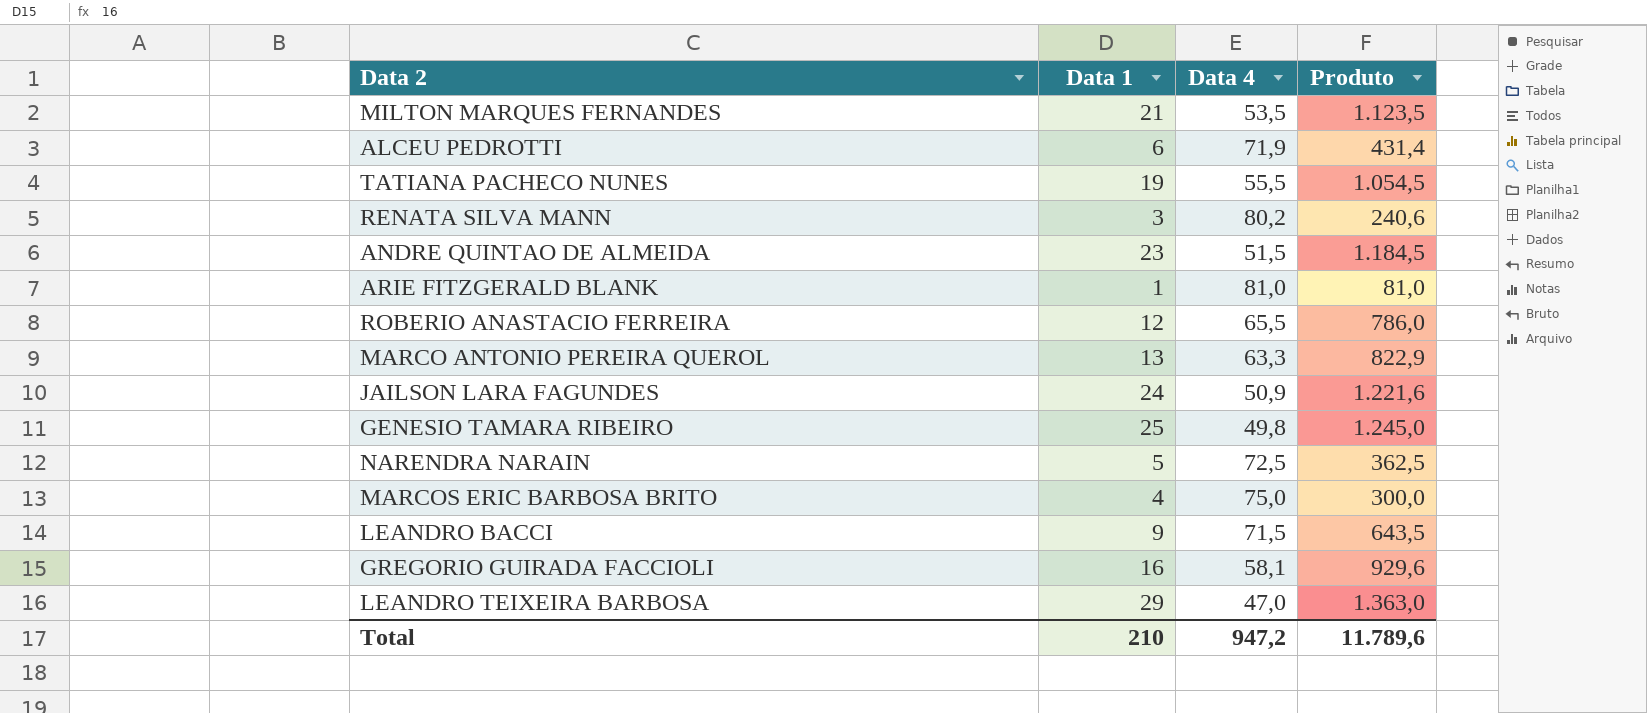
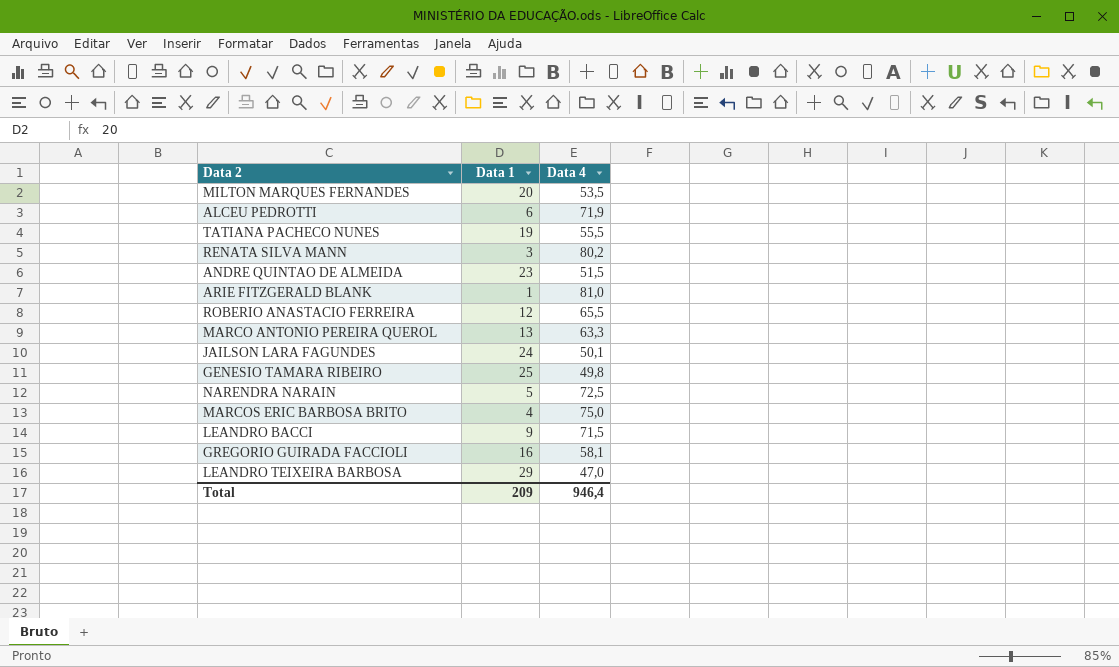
column Produto | formula: [Data 1] * [Data 4] -> none
MILTON MARQUES FERNANDES | Data 1: 21 -> 20
JAILSON LARA FAGUNDES | Data 4: 50,9 -> 50,1
Total | Data 1: 210 -> 209
Total | Data 4: 947,2 -> 946,4

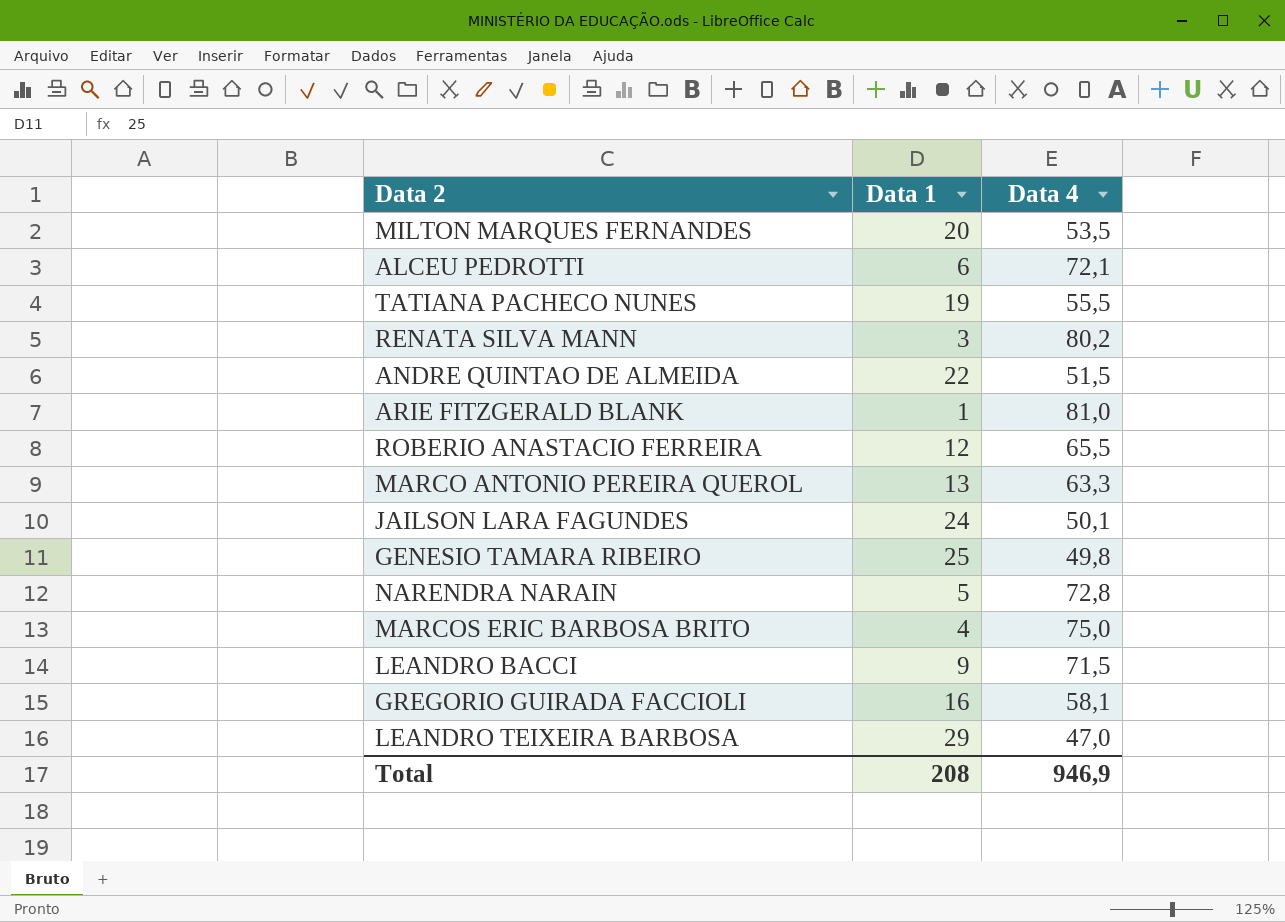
ALCEU PEDROTTI | Data 4: 71,9 -> 72,1
ANDRE QUINTAO DE ALMEIDA | Data 1: 23 -> 22
NARENDRA NARAIN | Data 4: 72,5 -> 72,8
Total | Data 1: 209 -> 208
Total | Data 4: 946,4 -> 946,9

